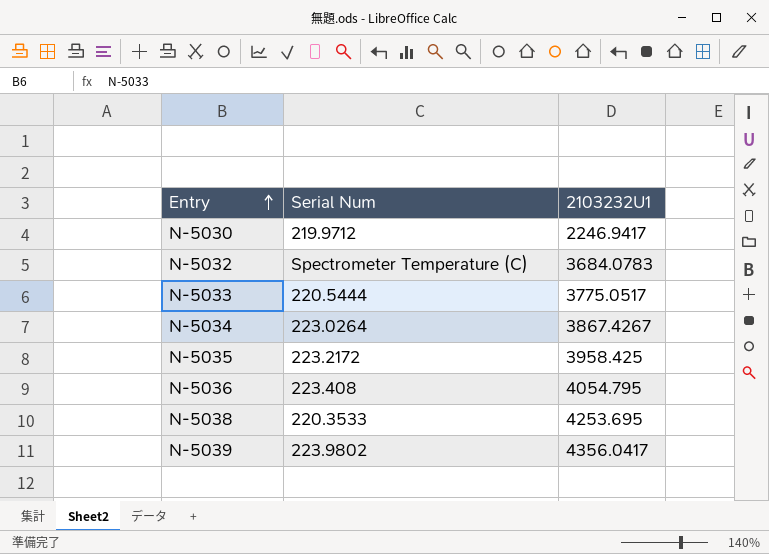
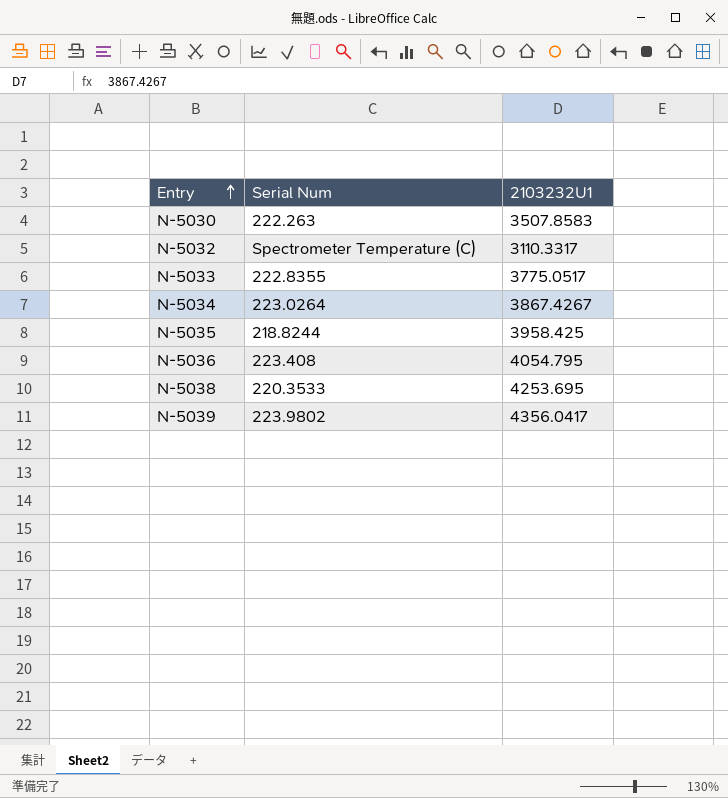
N-5030 | Serial Num: 219.9712 -> 222.263
N-5030 | 2103232U1: 2246.9417 -> 3507.8583
N-5032 | 2103232U1: 3684.0783 -> 3110.3317
N-5033 | Serial Num: 220.5444 -> 222.8355
N-5035 | Serial Num: 223.2172 -> 218.8244

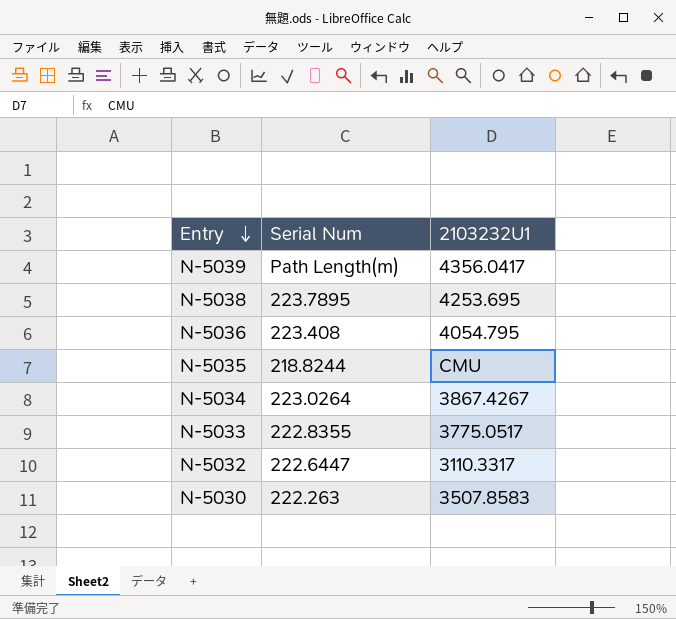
row order: Entry ascending -> Entry descending
N-5039 | Serial Num: 223.9802 -> Path Length(m)
N-5038 | Serial Num: 220.3533 -> 223.7895
N-5035 | 2103232U1: 3958.425 -> CMU
N-5032 | Serial Num: Spectrometer Temperature (C) -> 222.6447

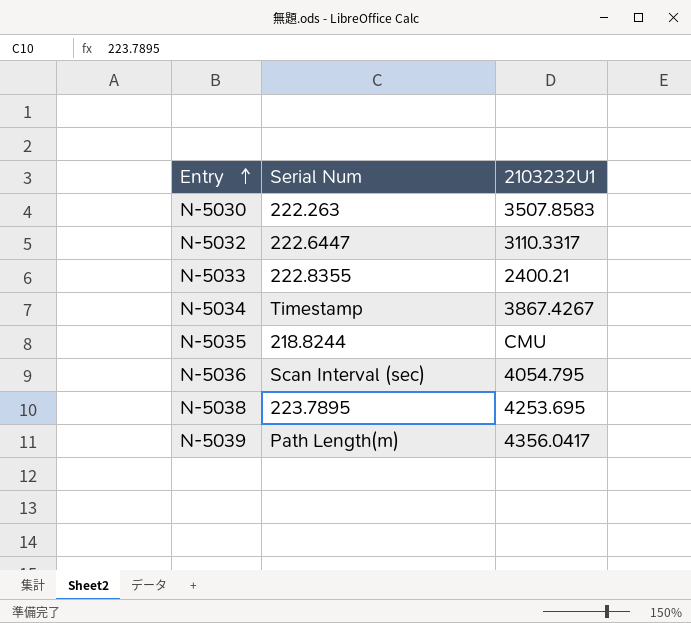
row order: Entry descending -> Entry ascending
N-5033 | 2103232U1: 3775.0517 -> 2400.21
N-5034 | Serial Num: 223.0264 -> Timestamp
N-5036 | Serial Num: 223.408 -> Scan Interval (sec)

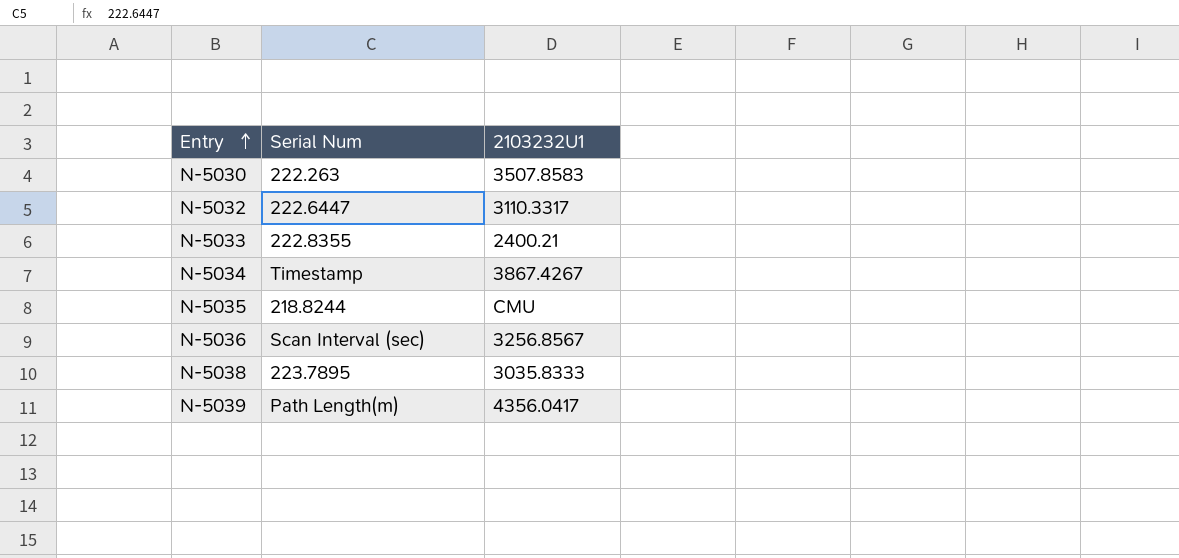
N-5036 | 2103232U1: 4054.795 -> 3256.8567
N-5038 | 2103232U1: 4253.695 -> 3035.8333

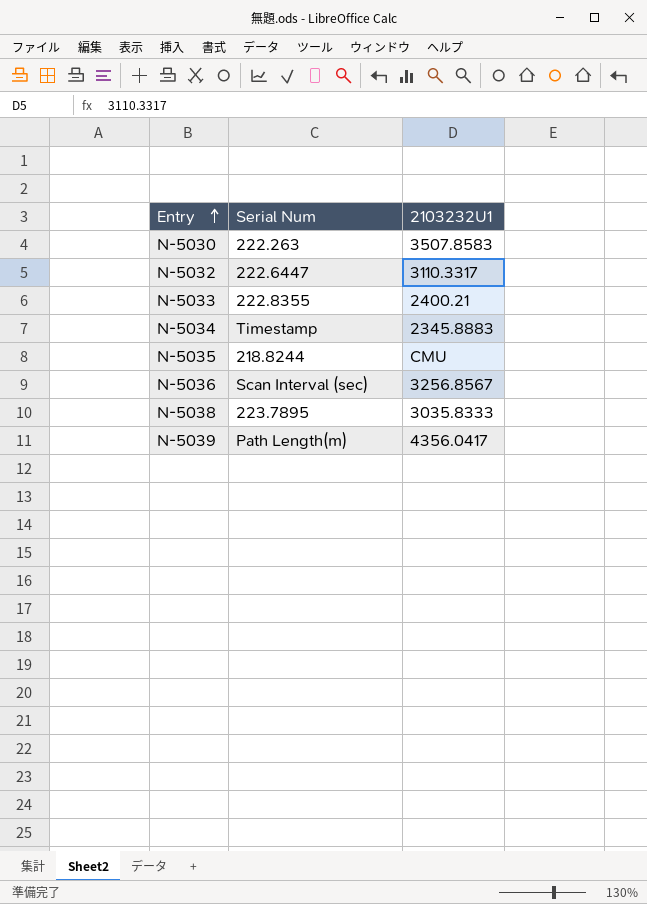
N-5034 | 2103232U1: 3867.4267 -> 2345.8883

